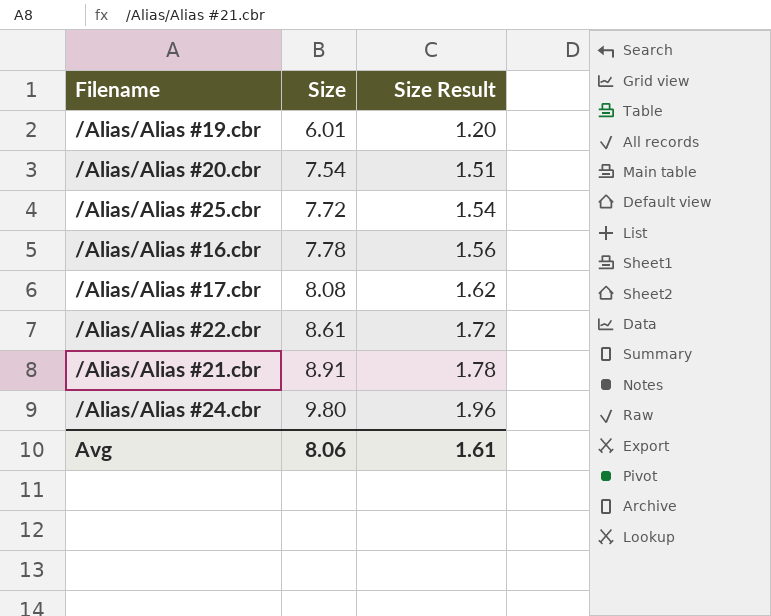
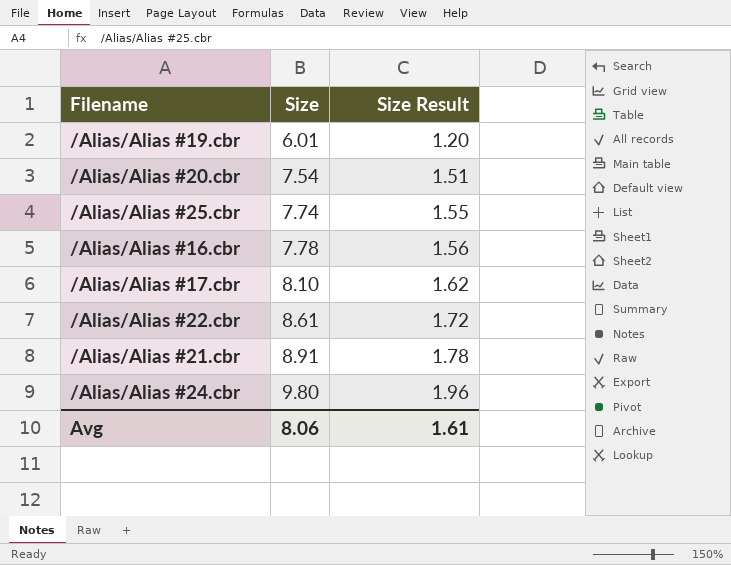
/Alias/Alias #25.cbr | Size: 7.72 -> 7.74
/Alias/Alias #25.cbr | Size Result: 1.54 -> 1.55
/Alias/Alias #17.cbr | Size: 8.08 -> 8.10

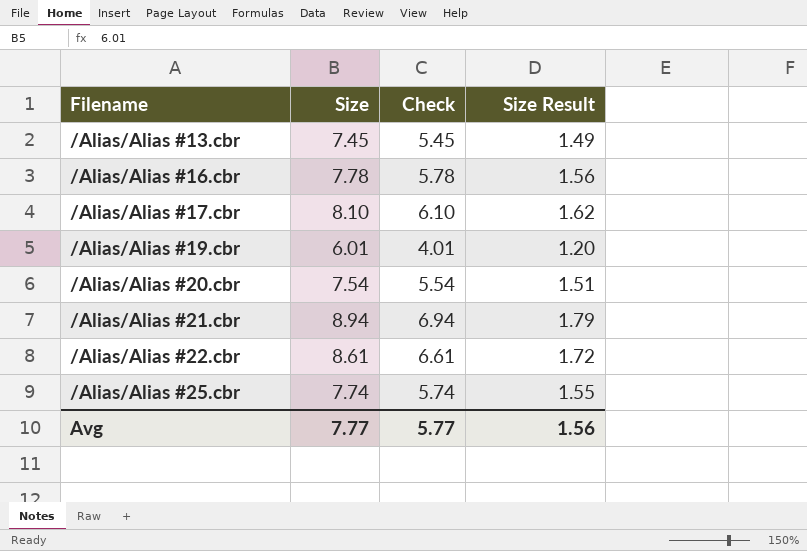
row order: Size ascending -> Filename ascending
column Check | formula: none -> [Size] - 2
row /Alias/Alias #24.cbr: 9.80 | 1.96 -> none
row /Alias/Alias #13.cbr: none -> 7.45 | 5.45 | 1.49
/Alias/Alias #21.cbr | Size: 8.91 -> 8.94
/Alias/Alias #21.cbr | Size Result: 1.78 -> 1.79
Avg | Size: 8.06 -> 7.77
Avg | Size Result: 1.61 -> 1.56

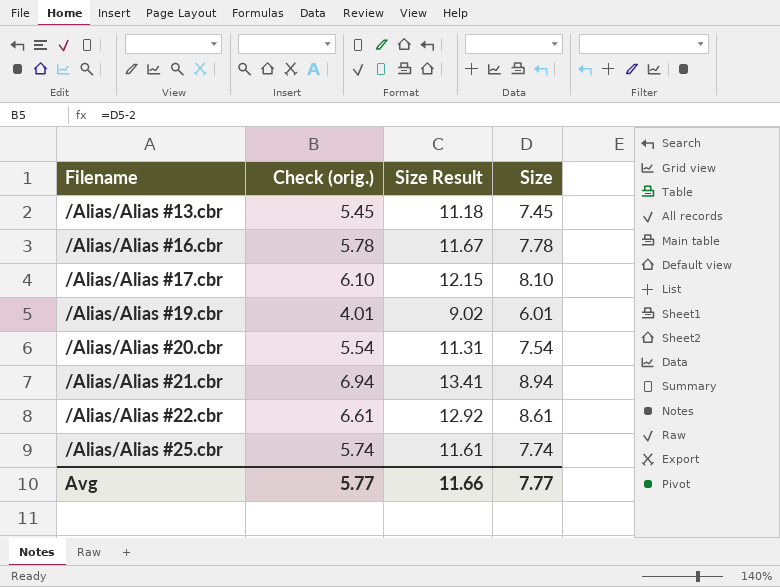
column name: Check -> Check (orig.)
column Size Result | formula: [Size] * 0.2 -> [Size] * 1.5
column Size | position: 2 -> 4
Avg | Size Result: 1.56 -> 11.66

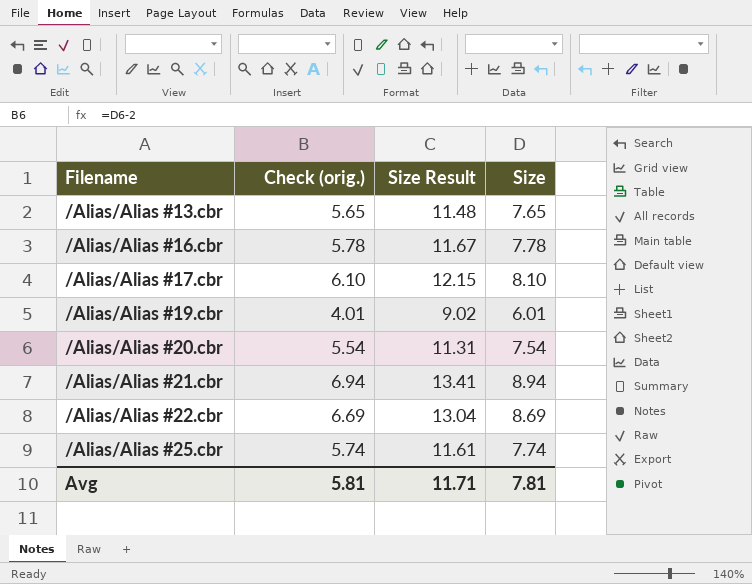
/Alias/Alias #13.cbr | Check (orig.): 5.45 -> 5.65
/Alias/Alias #13.cbr | Size Result: 11.18 -> 11.48
/Alias/Alias #13.cbr | Size: 7.45 -> 7.65
/Alias/Alias #22.cbr | Check (orig.): 6.61 -> 6.69
/Alias/Alias #22.cbr | Size Result: 12.92 -> 13.04
/Alias/Alias #22.cbr | Size: 8.61 -> 8.69
Avg | Check (orig.): 5.77 -> 5.81
Avg | Size Result: 11.66 -> 11.71
Avg | Size: 7.77 -> 7.81

